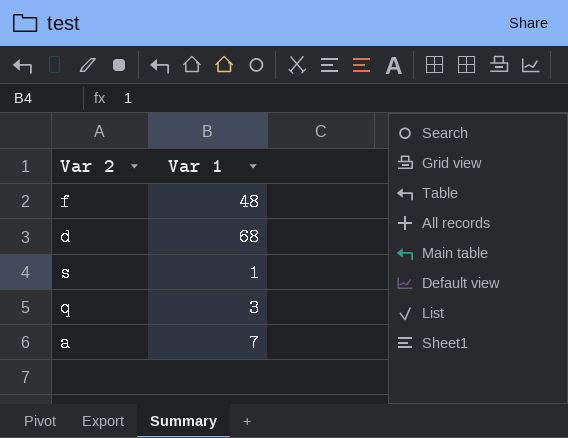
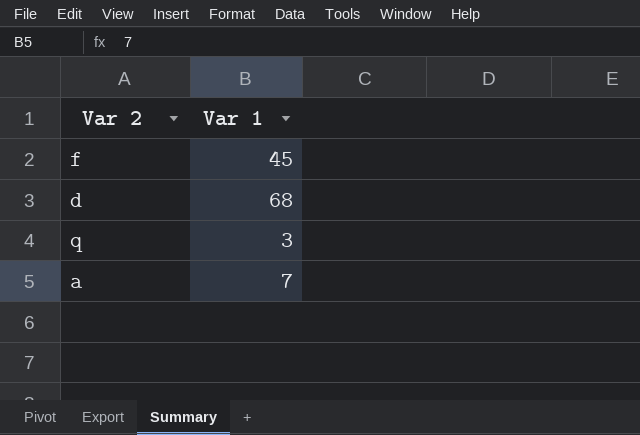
row s: 1 -> none
f | Var 1: 48 -> 45

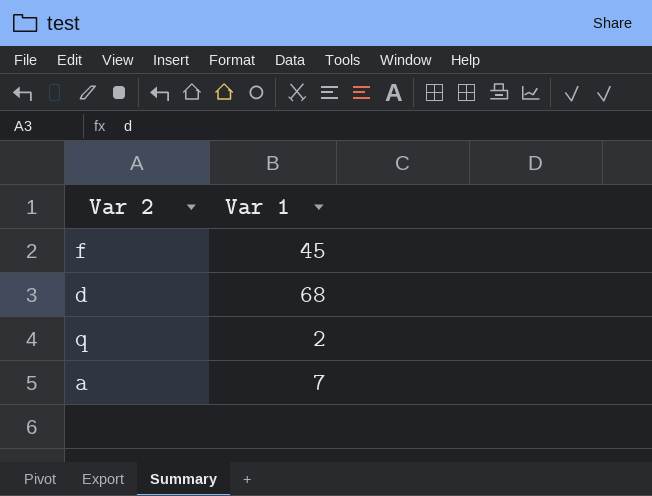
q | Var 1: 3 -> 2

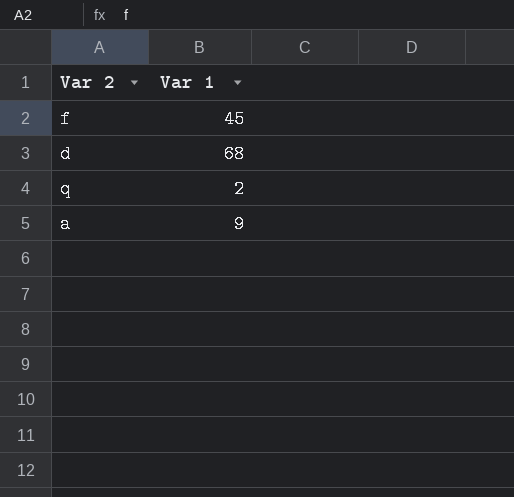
a | Var 1: 7 -> 9

